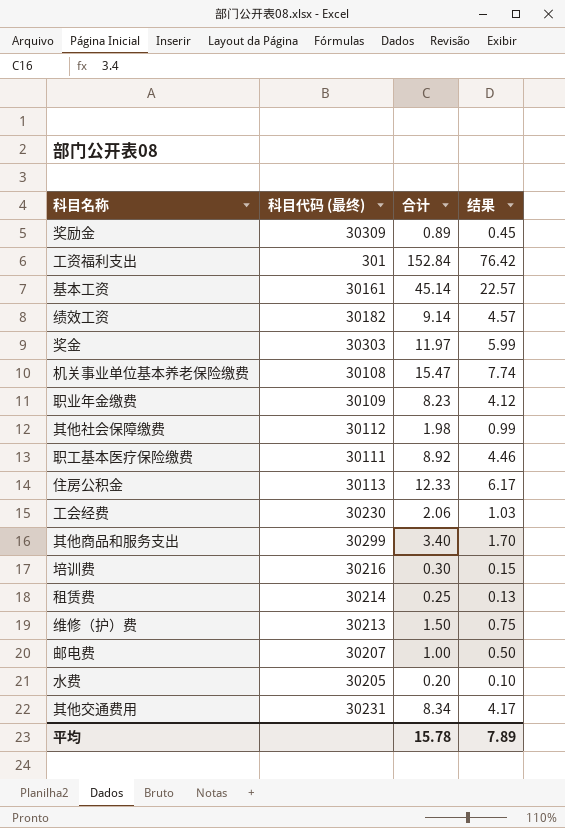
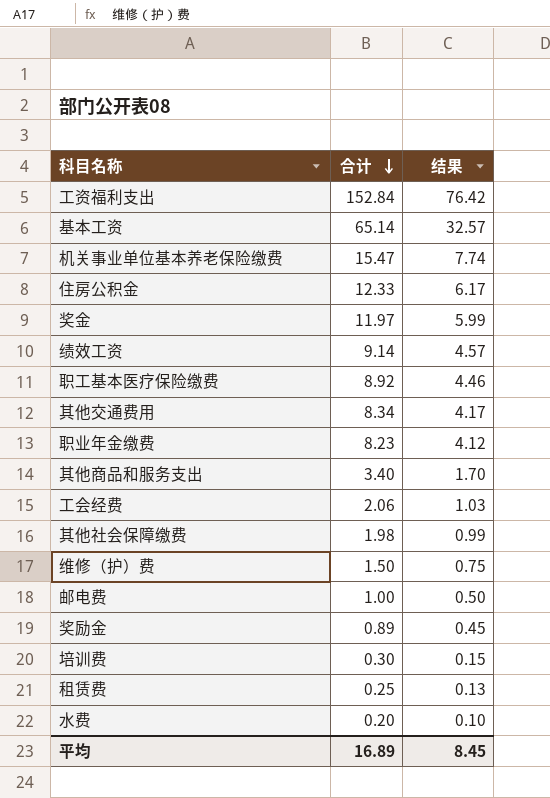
row order: none -> 合计 descending
column 科目代码 (最终) | position: 2 -> none
基本工资 | 合计: 45.14 -> 65.14
基本工资 | 结果: 22.57 -> 32.57
平均 | 合计: 15.78 -> 16.89
平均 | 结果: 7.89 -> 8.45

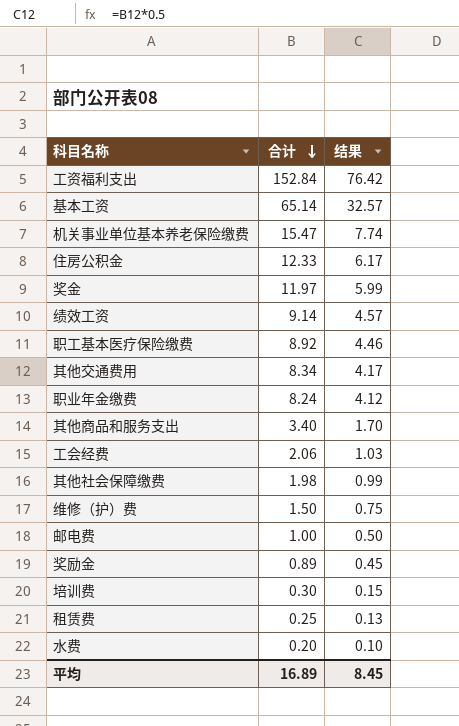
职业年金缴费 | 合计: 8.23 -> 8.24

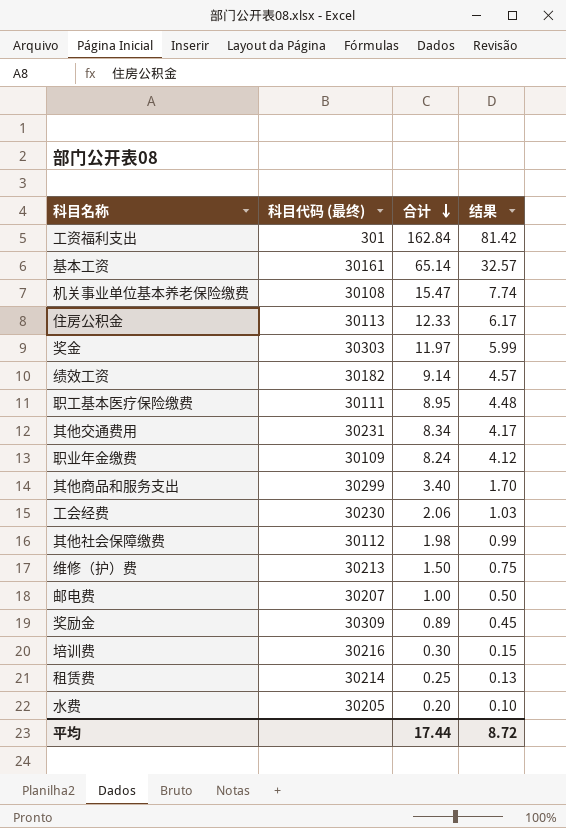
column 科目代码 (最终) | position: none -> 2
工资福利支出 | 合计: 152.84 -> 162.84
工资福利支出 | 结果: 76.42 -> 81.42
职工基本医疗保险缴费 | 合计: 8.92 -> 8.95
职工基本医疗保险缴费 | 结果: 4.46 -> 4.48
平均 | 合计: 16.89 -> 17.44
平均 | 结果: 8.45 -> 8.72

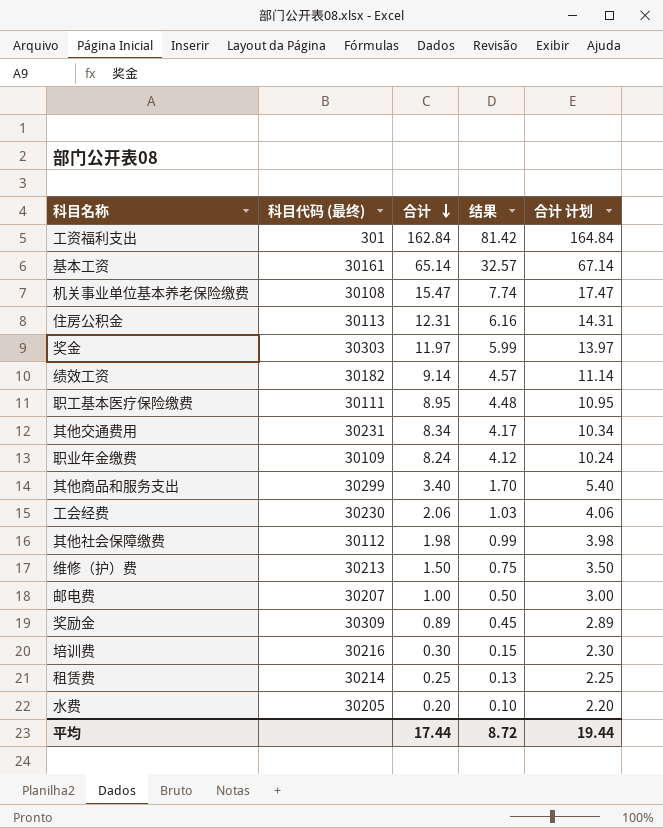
column 合计 计划 | formula: none -> [合计] + 2
住房公积金 | 合计: 12.33 -> 12.31
住房公积金 | 结果: 6.17 -> 6.16

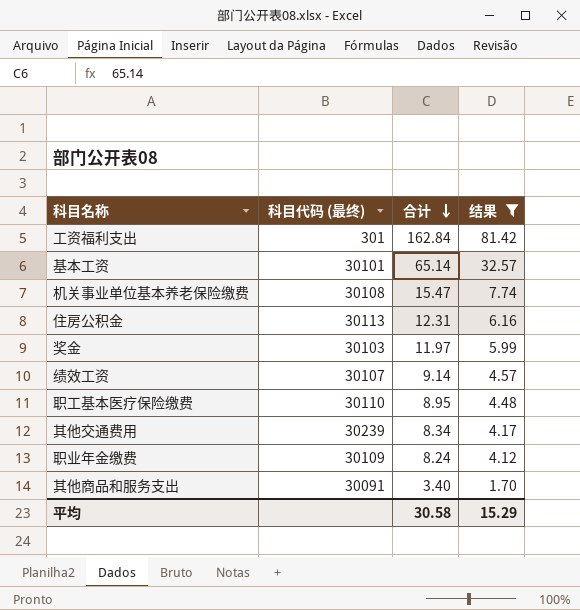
filter: none -> 结果 >= 1.70
column 合计 计划 | formula: [合计] + 2 -> none
基本工资 | 科目代码 (最终): 30161 -> 30101
奖金 | 科目代码 (最终): 30303 -> 30103
绩效工资 | 科目代码 (最终): 30182 -> 30107
职工基本医疗保险缴费 | 科目代码 (最终): 30111 -> 30110
其他交通费用 | 科目代码 (最终): 30231 -> 30239
其他商品和服务支出 | 科目代码 (最终): 30299 -> 30091
平均 | 合计: 17.44 -> 30.58
平均 | 结果: 8.72 -> 15.29

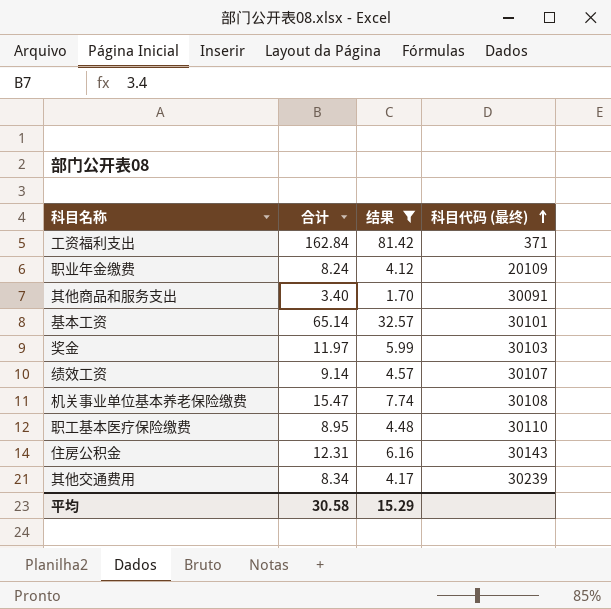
row order: 合计 descending -> 科目代码 (最终) ascending
column 科目代码 (最终) | position: 2 -> 4
工资福利支出 | 科目代码 (最终): 301 -> 371
职业年金缴费 | 科目代码 (最终): 30109 -> 20109
住房公积金 | 科目代码 (最终): 30113 -> 30143

